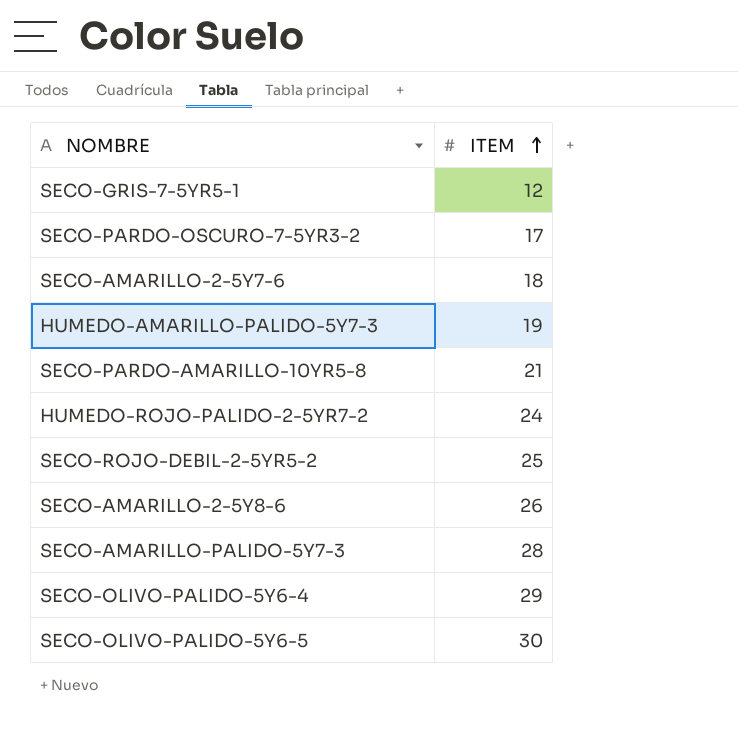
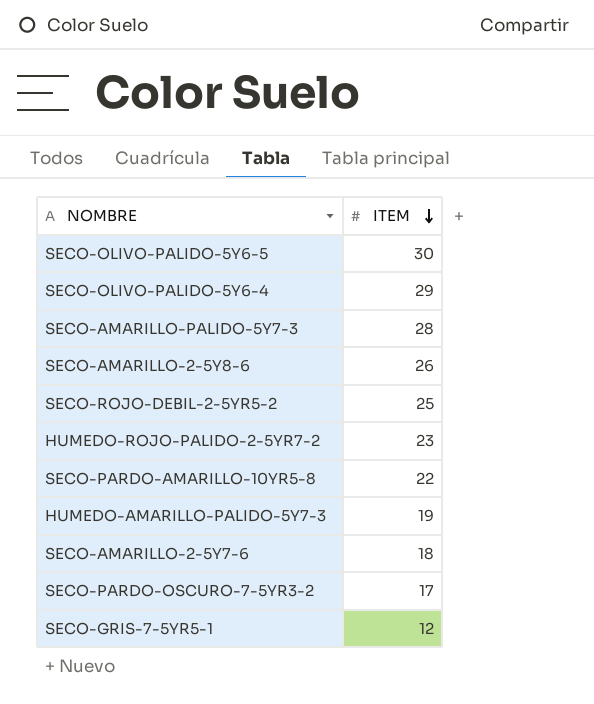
row order: ITEM ascending -> ITEM descending
HUMEDO-ROJO-PALIDO-2-5YR7-2 | ITEM: 24 -> 23
SECO-PARDO-AMARILLO-10YR5-8 | ITEM: 21 -> 22

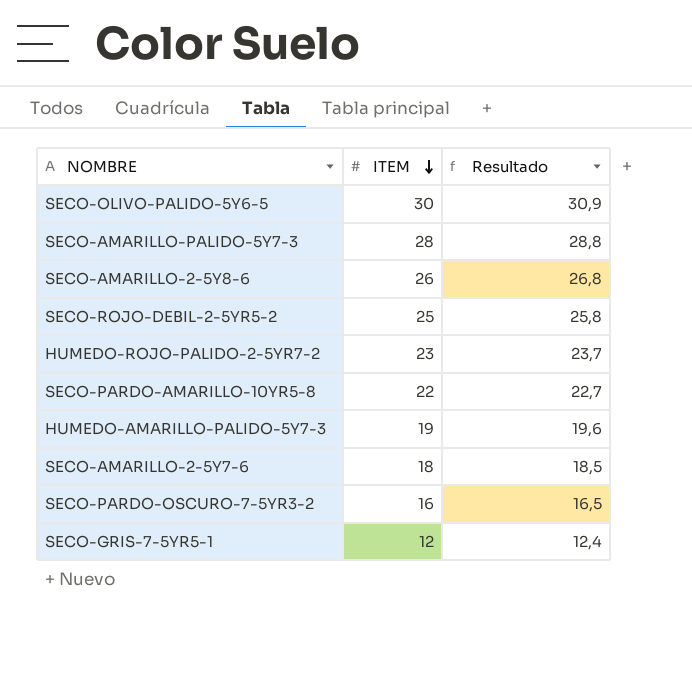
column Resultado | formula: none -> [ITEM] * 1,03
row SECO-OLIVO-PALIDO-5Y6-4: 29 -> none
SECO-PARDO-OSCURO-7-5YR3-2 | ITEM: 17 -> 16

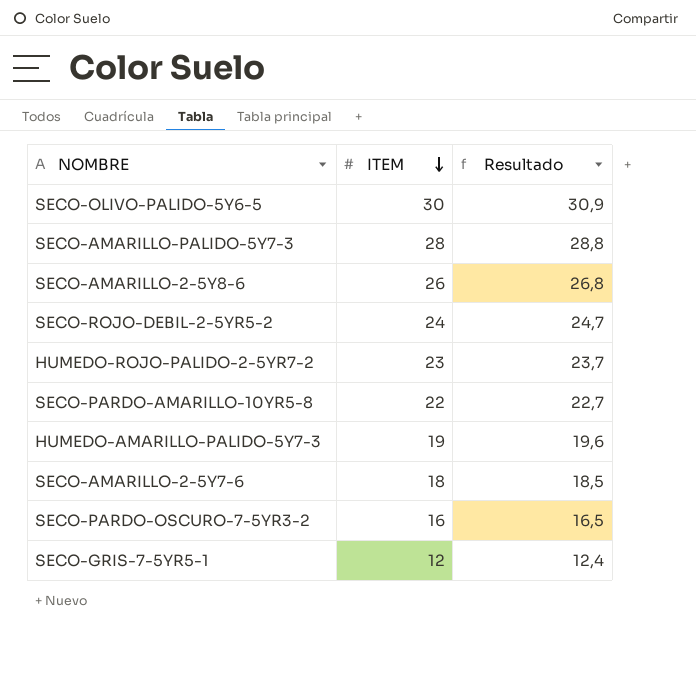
SECO-ROJO-DEBIL-2-5YR5-2 | ITEM: 25 -> 24
SECO-ROJO-DEBIL-2-5YR5-2 | Resultado: 25,8 -> 24,7

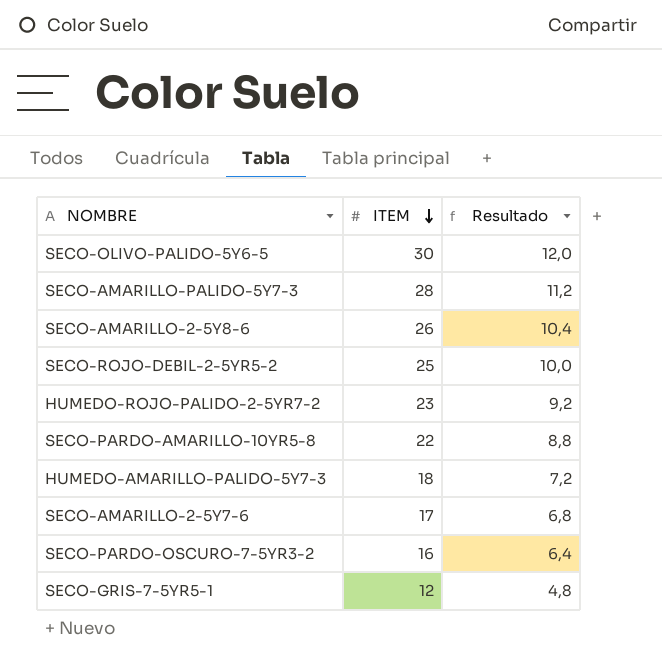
column Resultado | formula: [ITEM] * 1,03 -> [ITEM] * 0,4
SECO-ROJO-DEBIL-2-5YR5-2 | ITEM: 24 -> 25
HUMEDO-AMARILLO-PALIDO-5Y7-3 | ITEM: 19 -> 18
SECO-AMARILLO-2-5Y7-6 | ITEM: 18 -> 17

